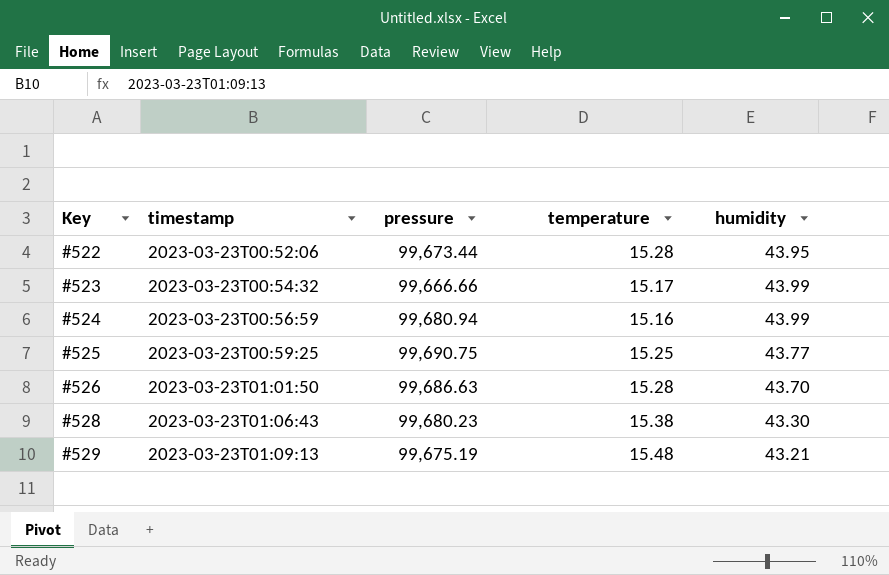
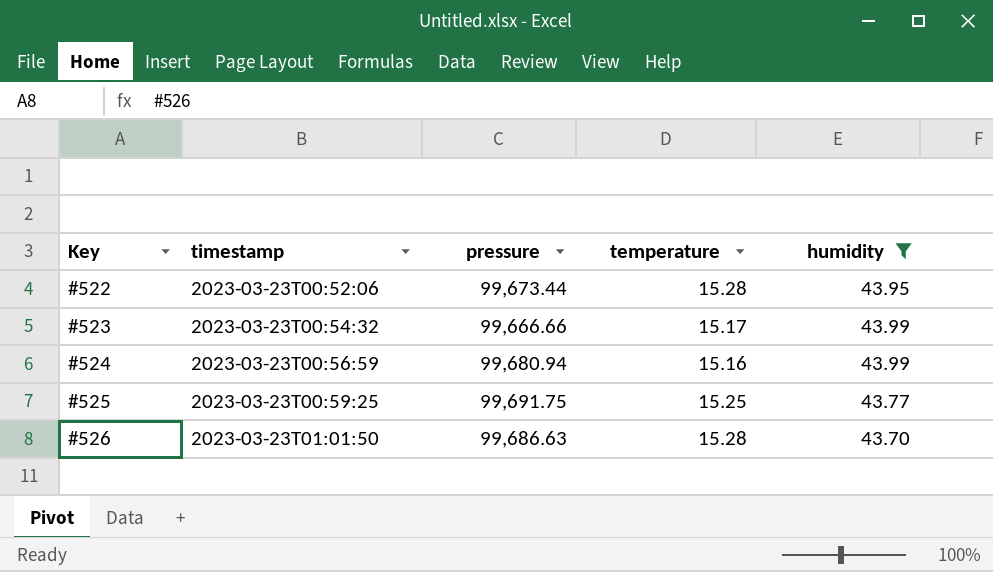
filter: none -> humidity >= 43.70
#525 | pressure: 99,690.75 -> 99,691.75

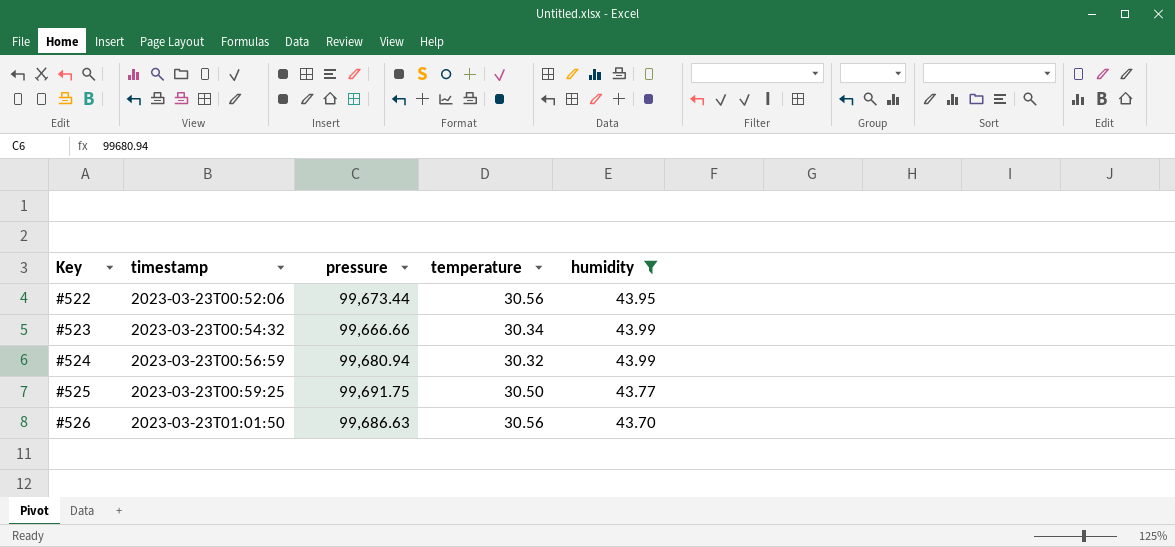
#522 | temperature: 15.28 -> 30.56
#523 | temperature: 15.17 -> 30.34
#524 | temperature: 15.16 -> 30.32
#525 | temperature: 15.25 -> 30.50
#526 | temperature: 15.28 -> 30.56

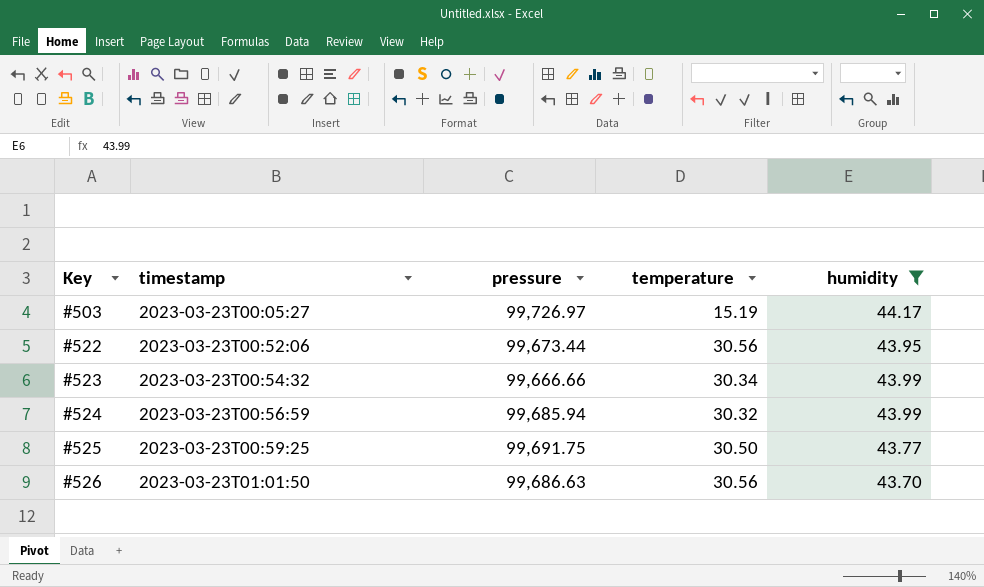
row #503: none -> 2023-03-23T00:05:27 | 99,726.97 | 15.19 | 44.17
#524 | pressure: 99,680.94 -> 99,685.94

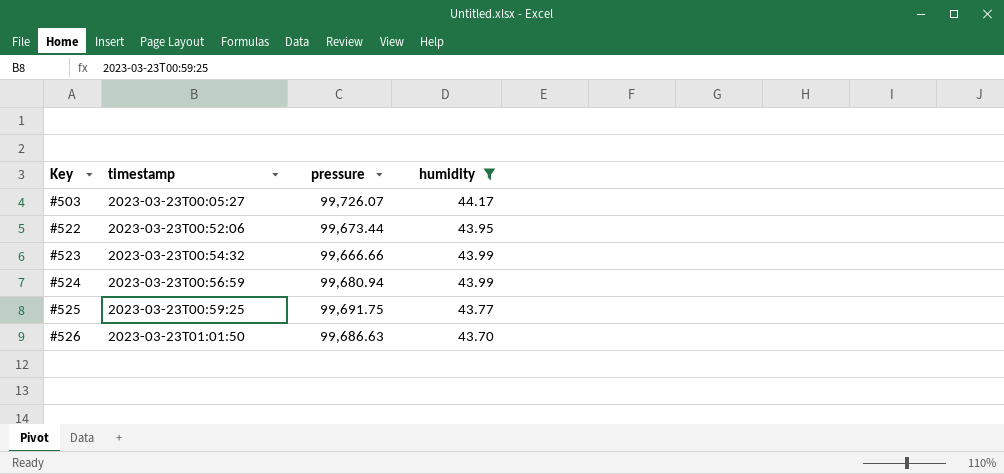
column temperature | position: 4 -> none
#503 | pressure: 99,726.97 -> 99,726.07
#524 | pressure: 99,685.94 -> 99,680.94

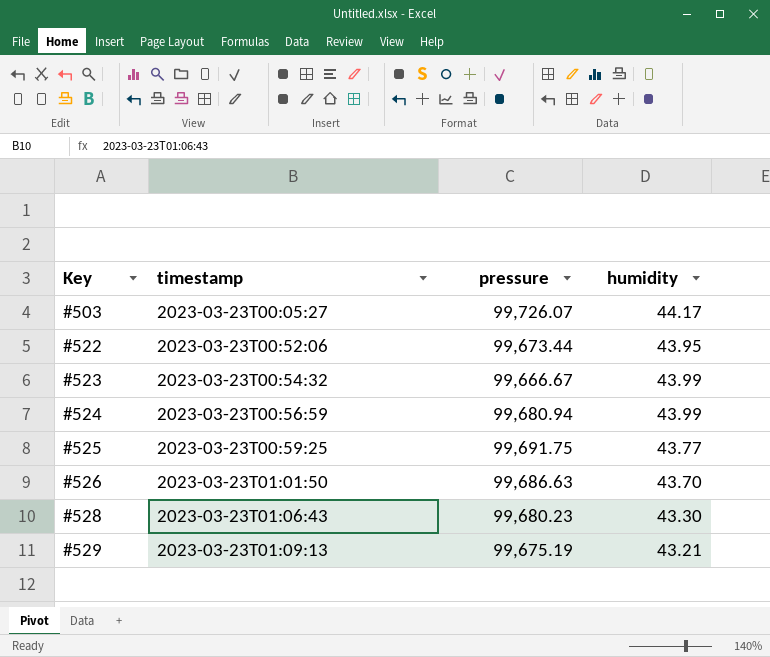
filter: humidity >= 43.70 -> none
#523 | pressure: 99,666.66 -> 99,666.67

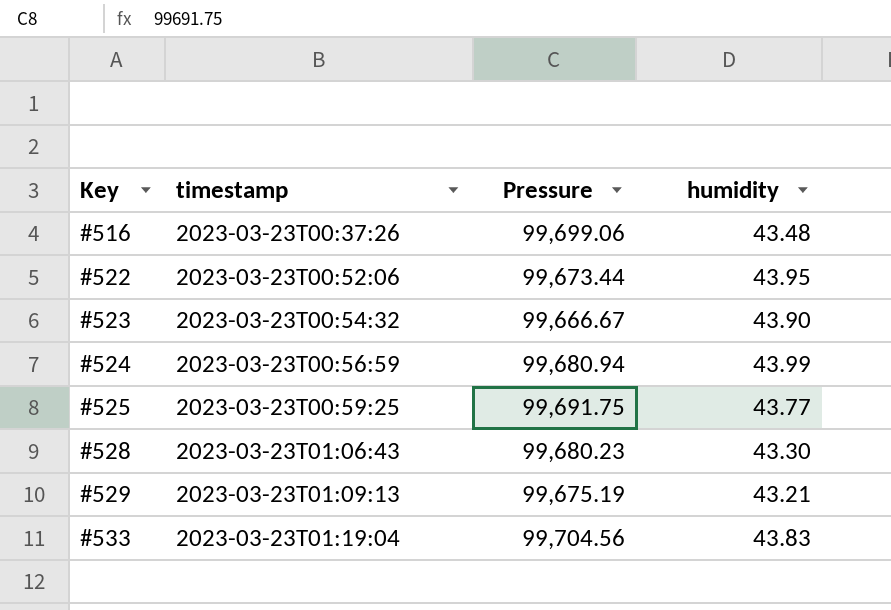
column name: pressure -> Pressure
row #503: 2023-03-23T00:05:27 | 99,726.07 | 44.17 -> none
row #526: 2023-03-23T01:01:50 | 99,686.63 | 43.70 -> none
row #516: none -> 2023-03-23T00:37:26 | 99,699.06 | 43.48
#523 | humidity: 43.99 -> 43.90
row #533: none -> 2023-03-23T01:19:04 | 99,704.56 | 43.83

